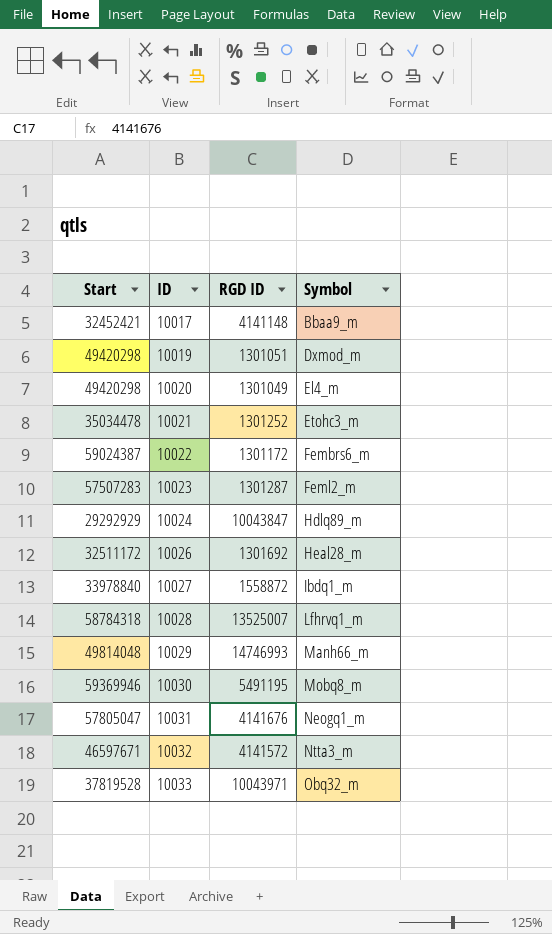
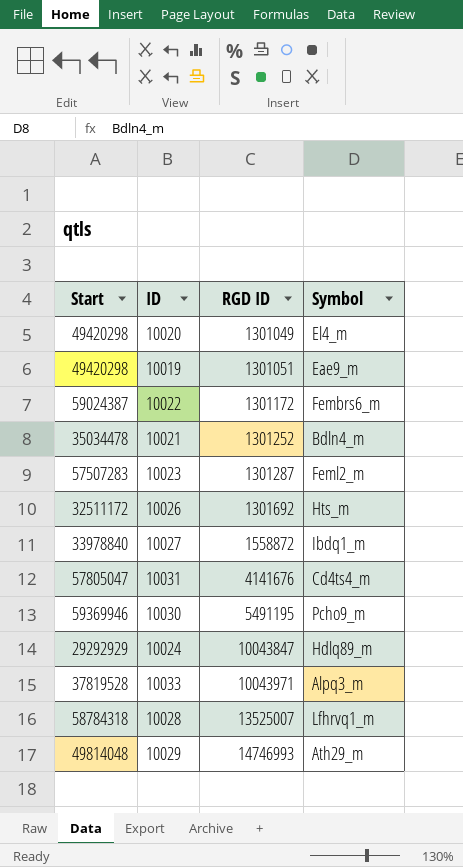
row order: ID ascending -> RGD ID ascending
row 10017: 32452421 | 4141148 | Bbaa9_m -> none
row 10032: 46597671 | 4141572 | Ntta3_m -> none
10019 | Symbol: Dxmod_m -> Eae9_m
10021 | Symbol: Etohc3_m -> Bdln4_m
10026 | Symbol: Heal28_m -> Hts_m
10031 | Symbol: Neogq1_m -> Cd4ts4_m
10030 | Symbol: Mobq8_m -> Pcho9_m
10033 | Symbol: Obq32_m -> Alpq3_m
10029 | Symbol: Manh66_m -> Ath29_m

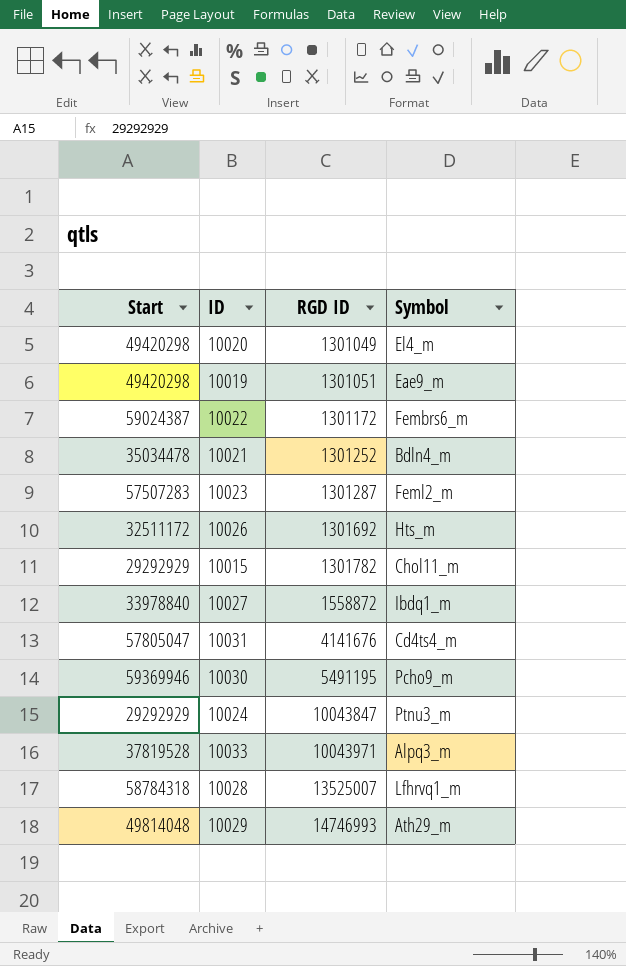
row 10015: none -> 29292929 | 1301782 | Chol11_m
10024 | Symbol: Hdlq89_m -> Ptnu3_m

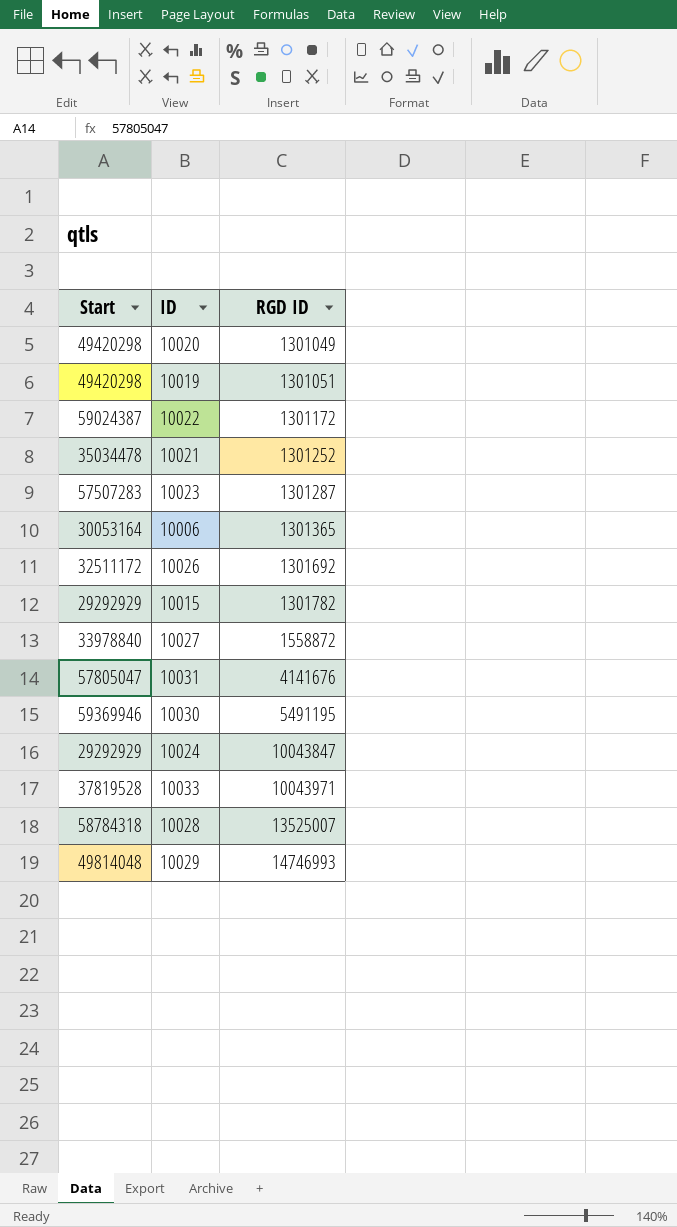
column Symbol | position: 4 -> none
row 10006: none -> 30053164 | 1301365

